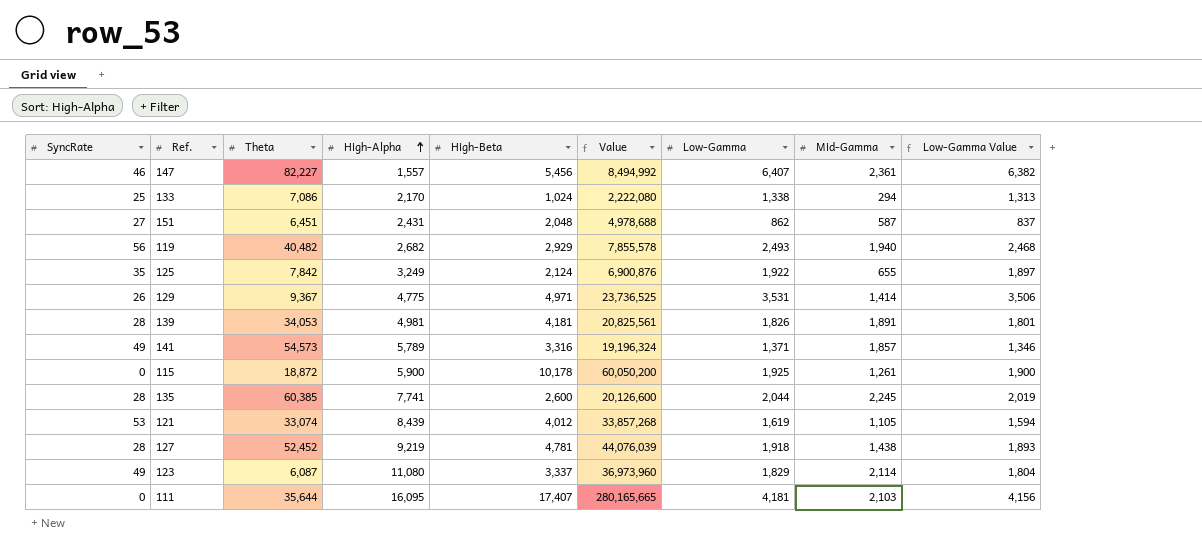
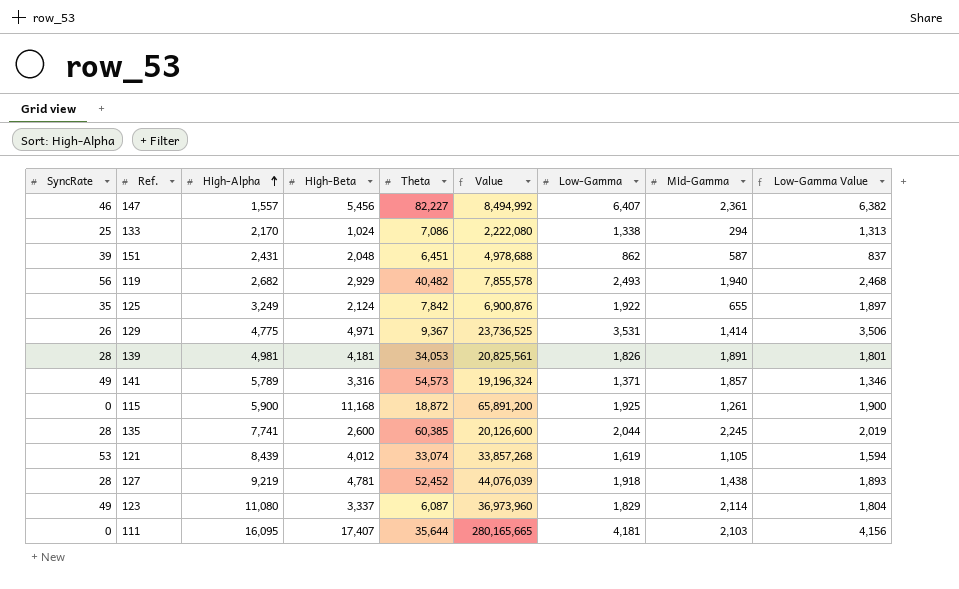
column Theta | position: 3 -> 5
151 | SyncRate: 27 -> 39
115 | High-Beta: 10,178 -> 11,168
115 | Value: 60,050,200 -> 65,891,200

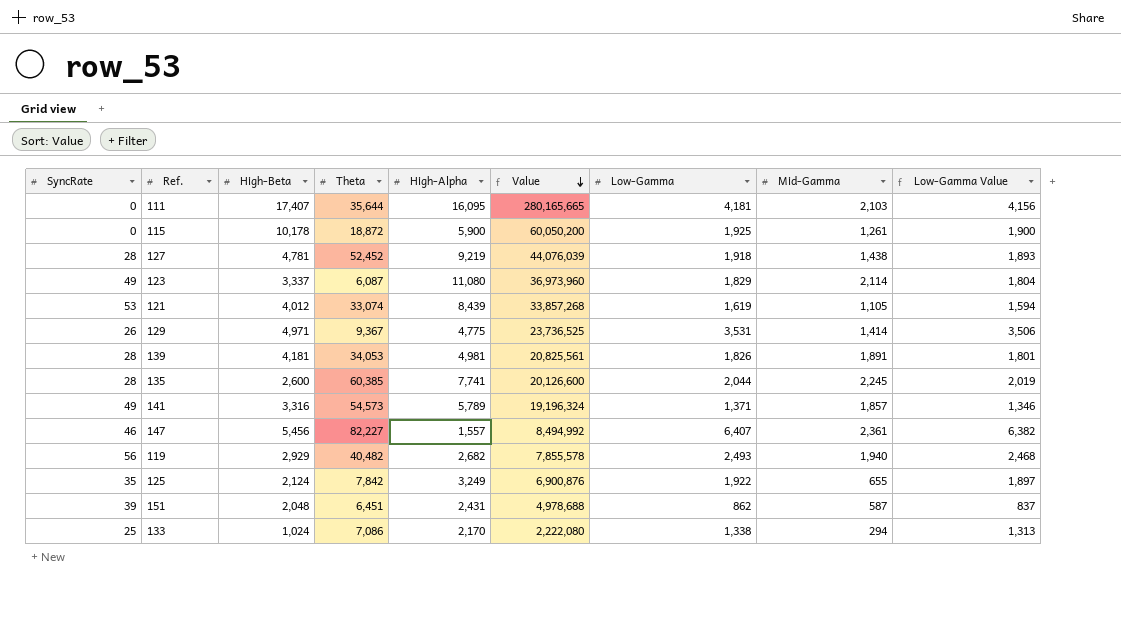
row order: High-Alpha ascending -> Value descending
column High-Alpha | position: 3 -> 5
115 | High-Beta: 11,168 -> 10,178
115 | Value: 65,891,200 -> 60,050,200

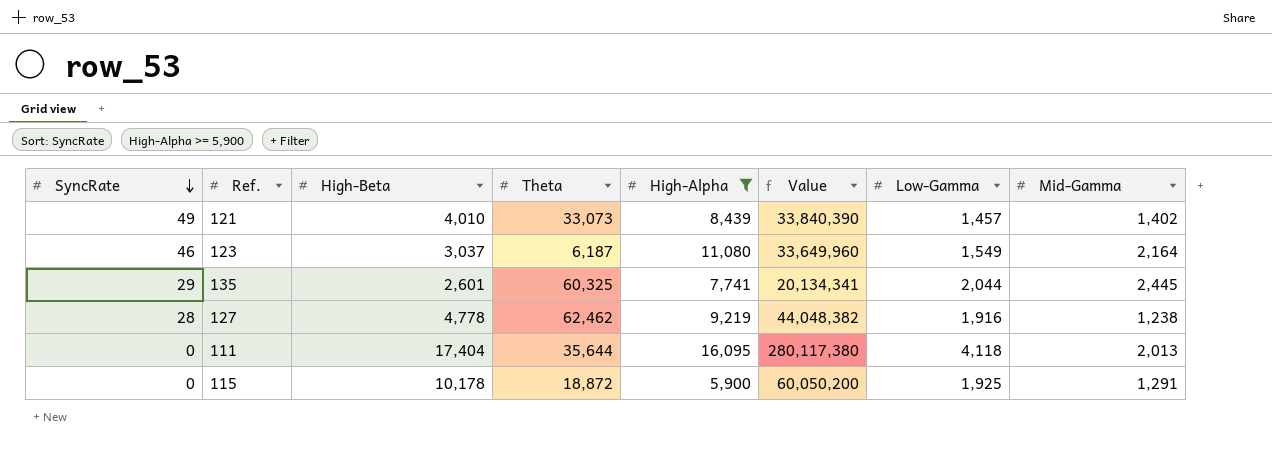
filter: none -> High-Alpha >= 5,900
row order: Value descending -> SyncRate descending
column Low-Gamma Value | formula: [Low-Gamma] - 25 -> none
121 | SyncRate: 53 -> 49
121 | High-Beta: 4,012 -> 4,010
121 | Theta: 33,074 -> 33,073
121 | Value: 33,857,268 -> 33,840,390
121 | Low-Gamma: 1,619 -> 1,457
121 | Mid-Gamma: 1,105 -> 1,402
123 | SyncRate: 49 -> 46
123 | High-Beta: 3,337 -> 3,037
123 | Theta: 6,087 -> 6,187
123 | Value: 36,973,960 -> 33,649,960
123 | Low-Gamma: 1,829 -> 1,549
123 | Mid-Gamma: 2,114 -> 2,164
135 | SyncRate: 28 -> 29
135 | High-Beta: 2,600 -> 2,601
135 | Theta: 60,385 -> 60,325
135 | Value: 20,126,600 -> 20,134,341
135 | Mid-Gamma: 2,245 -> 2,445
127 | High-Beta: 4,781 -> 4,778
127 | Theta: 52,452 -> 62,462
127 | Value: 44,076,039 -> 44,048,382
127 | Low-Gamma: 1,918 -> 1,916
127 | Mid-Gamma: 1,438 -> 1,238
111 | High-Beta: 17,407 -> 17,404
111 | Value: 280,165,665 -> 280,117,380
111 | Low-Gamma: 4,181 -> 4,118
111 | Mid-Gamma: 2,103 -> 2,013
115 | Mid-Gamma: 1,261 -> 1,291

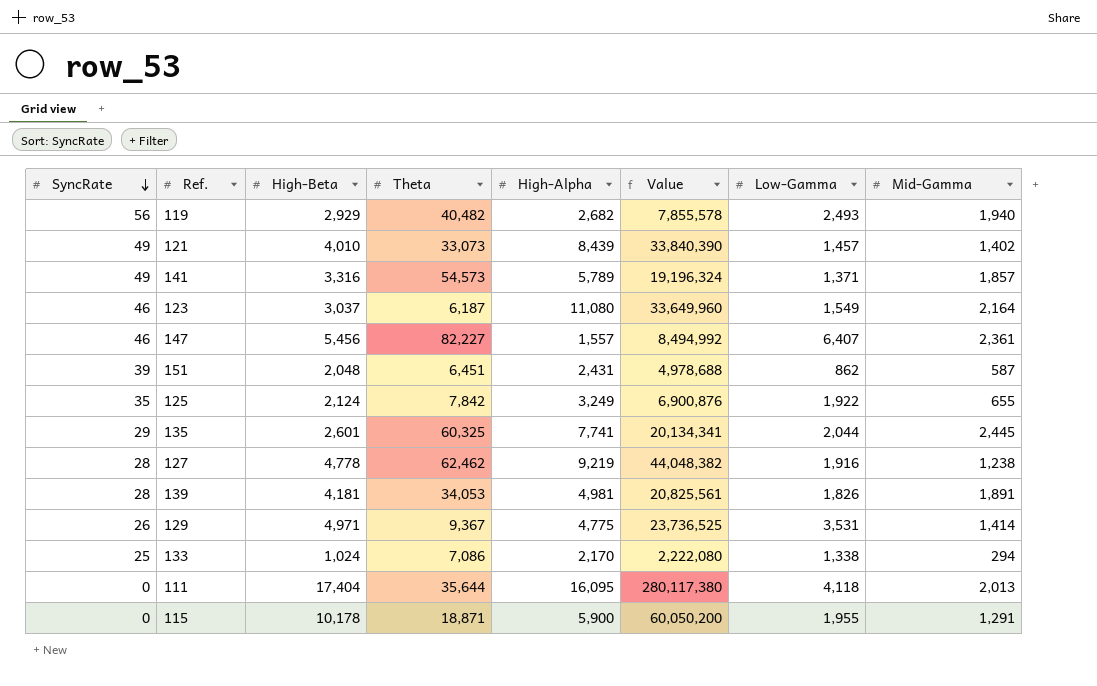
filter: High-Alpha >= 5,900 -> none
115 | Theta: 18,872 -> 18,871
115 | Low-Gamma: 1,925 -> 1,955

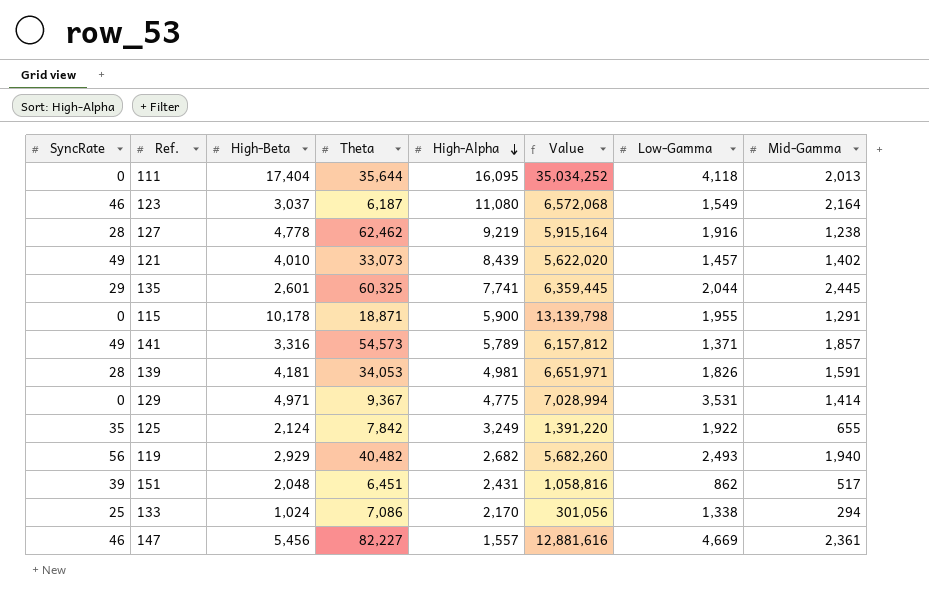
row order: SyncRate descending -> High-Alpha descending
column Value | formula: [High-Beta] * [High-Alpha] -> [High-Beta] * [Mid-Gamma]
139 | Mid-Gamma: 1,891 -> 1,591
129 | SyncRate: 26 -> 0
151 | Mid-Gamma: 587 -> 517
147 | Low-Gamma: 6,407 -> 4,669

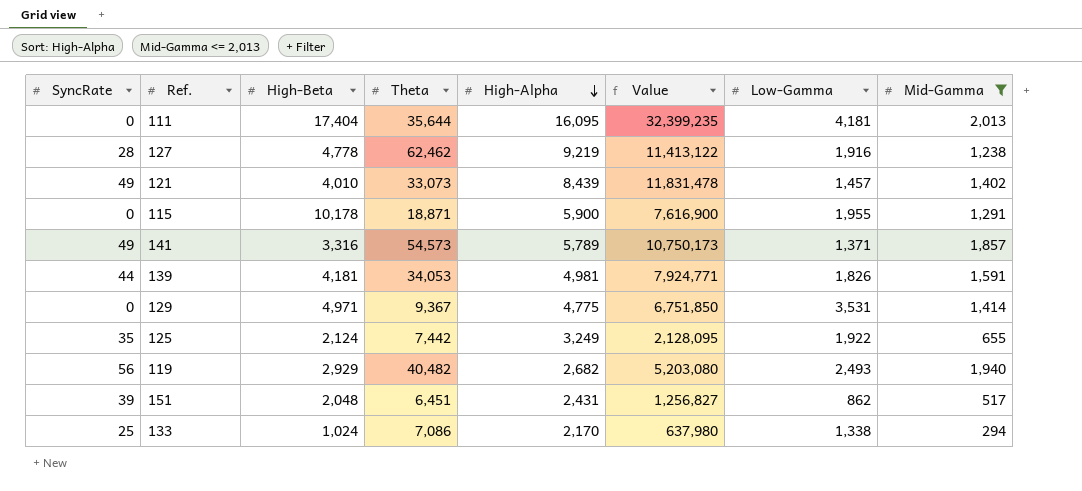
filter: none -> Mid-Gamma <= 2,013
column Value | formula: [High-Beta] * [Mid-Gamma] -> [High-Alpha] * [Mid-Gamma]
111 | Low-Gamma: 4,118 -> 4,181
139 | SyncRate: 28 -> 44
125 | Theta: 7,842 -> 7,442

